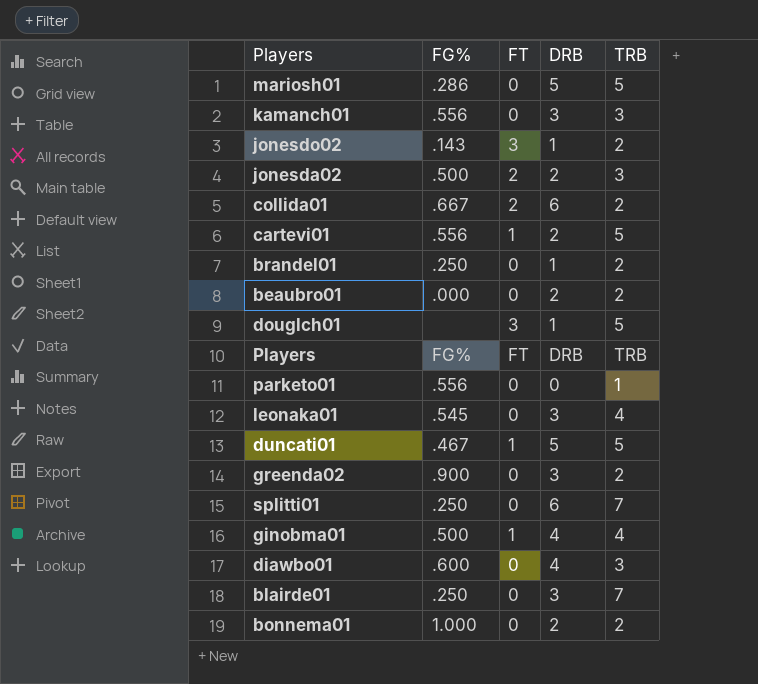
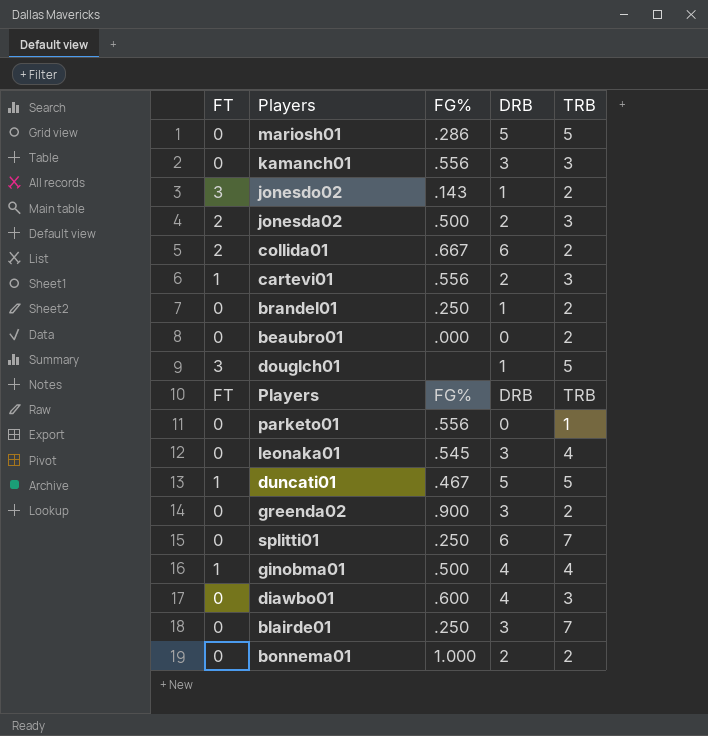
column FT | position: 3 -> 1
cartevi01 | TRB: 5 -> 3
beaubro01 | DRB: 2 -> 0

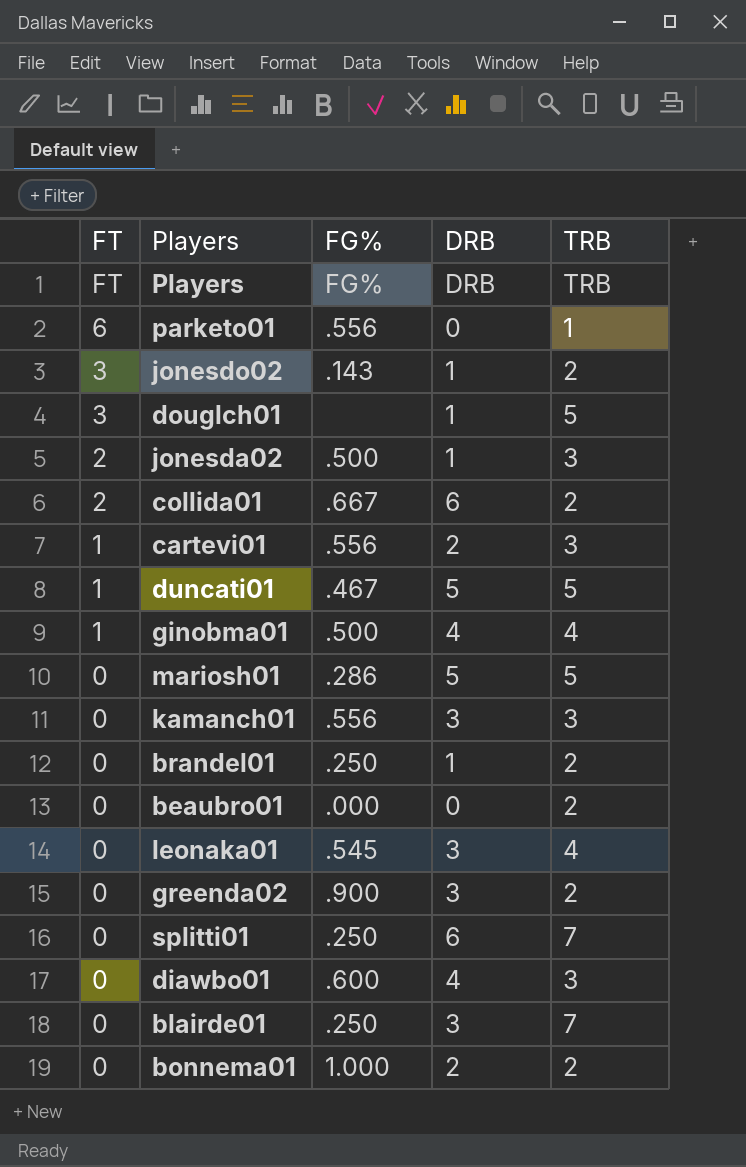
row order: none -> FT descending
parketo01 | FT: 0 -> 6
jonesda02 | DRB: 2 -> 1

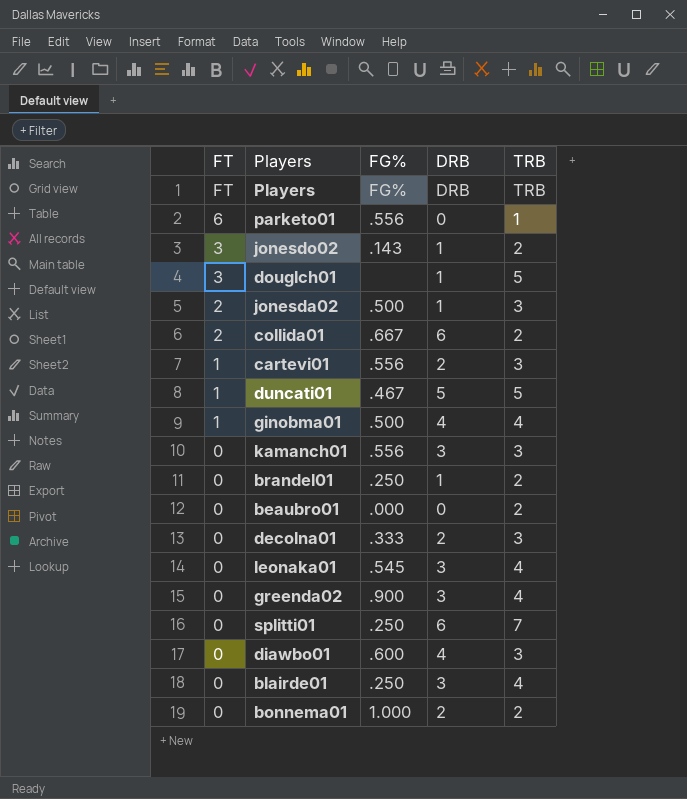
row mariosh01: 0 | .286 | 5 | 5 -> none
row decolna01: none -> 0 | .333 | 2 | 3
greenda02 | TRB: 2 -> 4
blairde01 | TRB: 7 -> 4

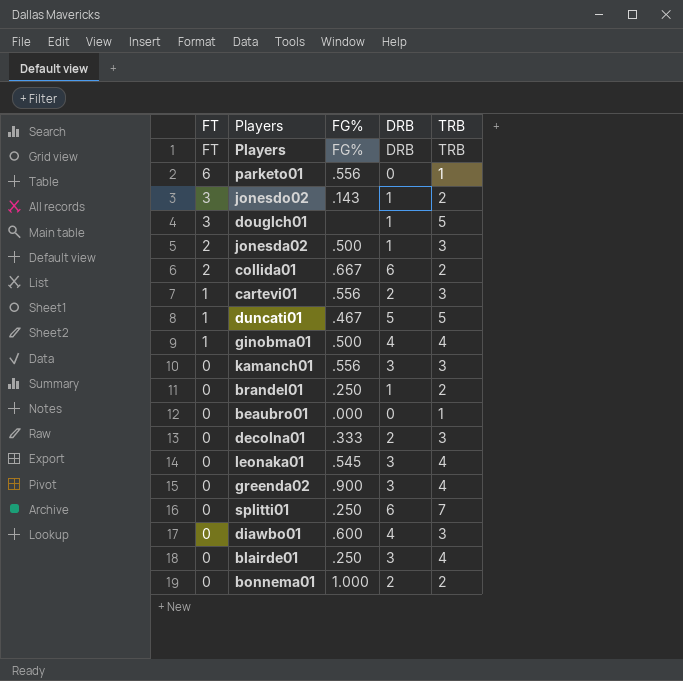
beaubro01 | TRB: 2 -> 1

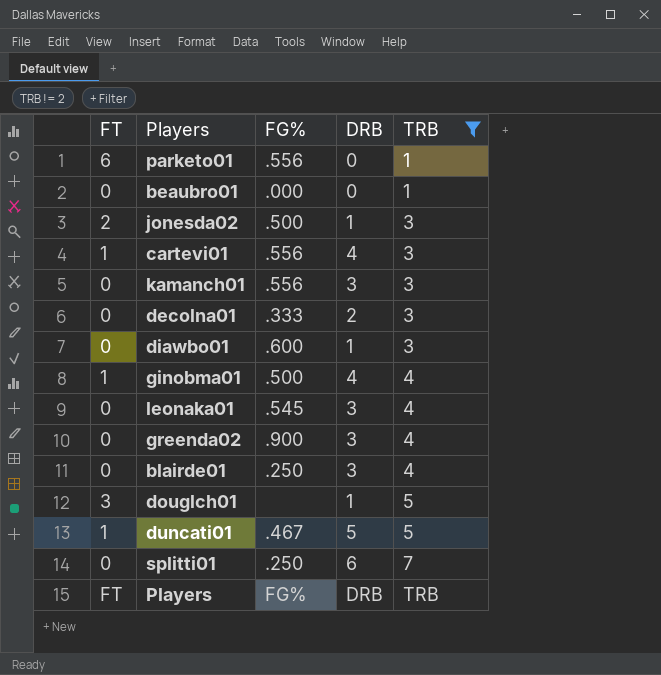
filter: none -> TRB != 2
row order: FT descending -> TRB ascending
cartevi01 | DRB: 2 -> 4
diawbo01 | DRB: 4 -> 1

